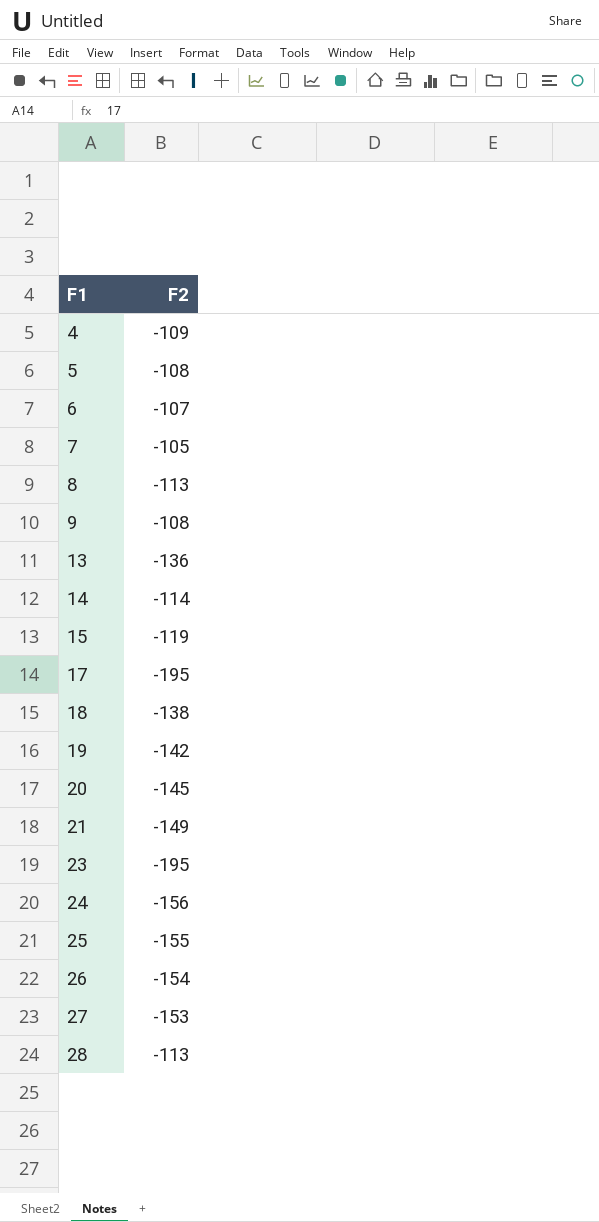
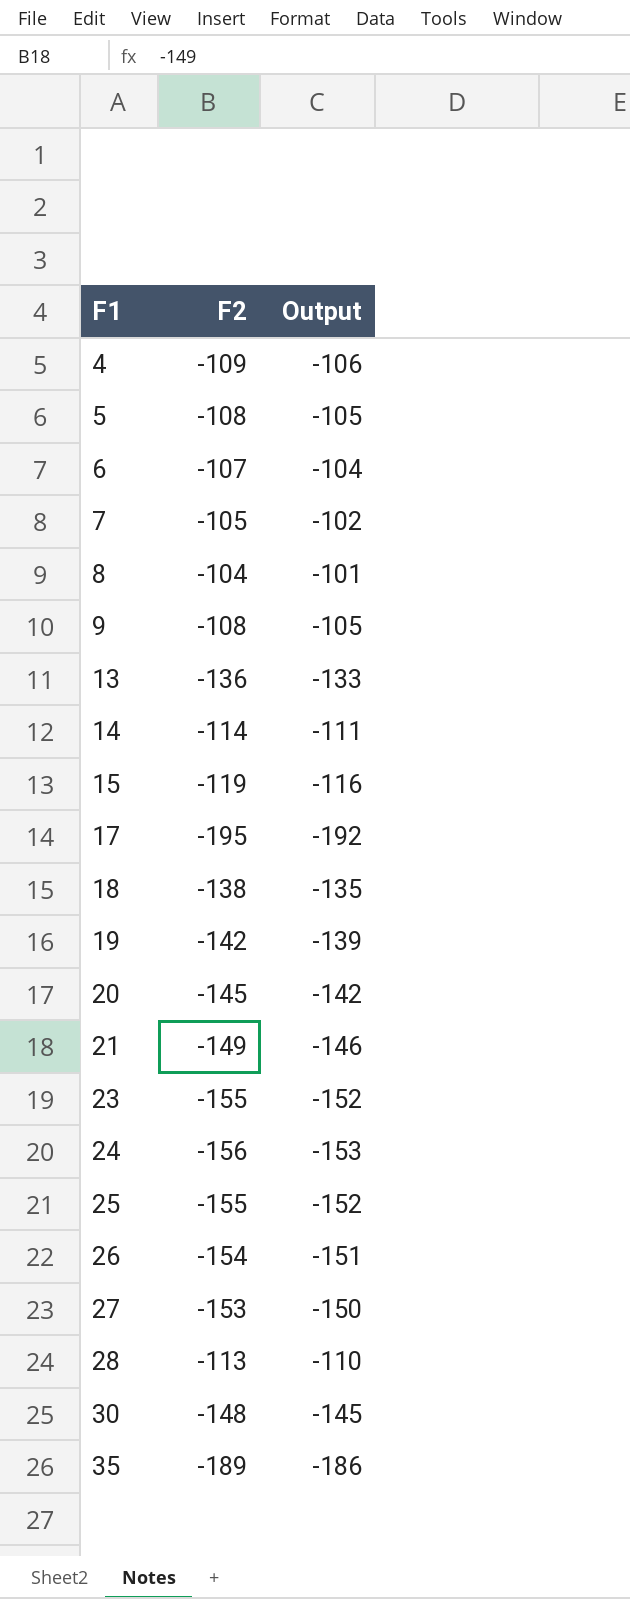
column Output | formula: none -> [F2] + 3
8 | F2: -113 -> -104
23 | F2: -195 -> -155
row 30: none -> -148 | -145
row 35: none -> -189 | -186

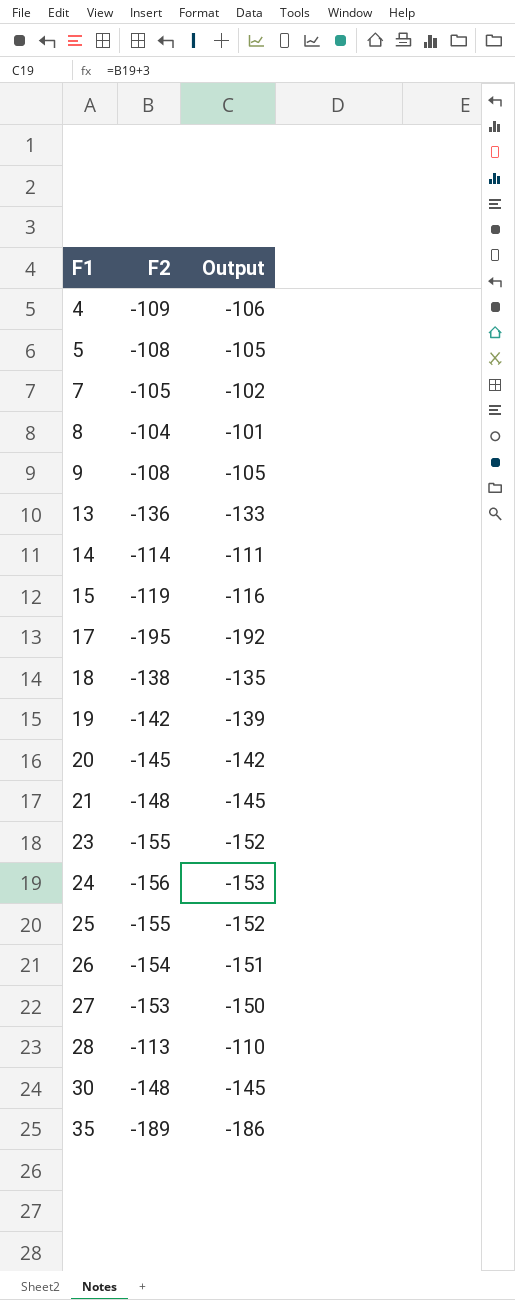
row 6: -107 | -104 -> none
21 | F2: -149 -> -148
21 | Output: -146 -> -145

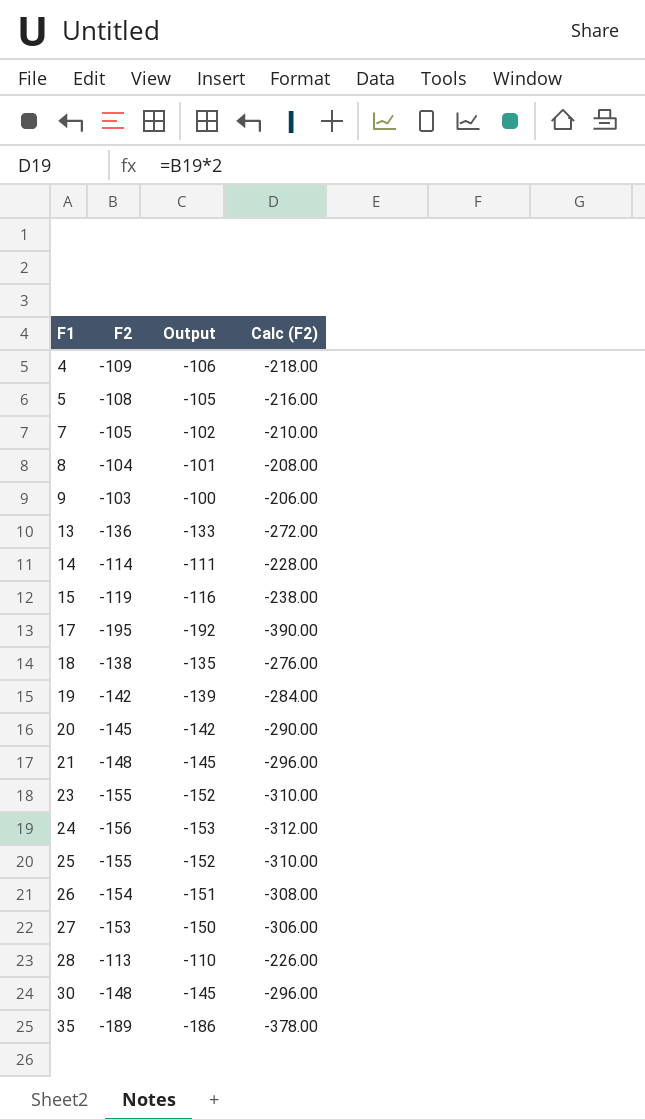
column Calc (F2) | formula: none -> [F2] * 2
9 | F2: -108 -> -103
9 | Output: -105 -> -100

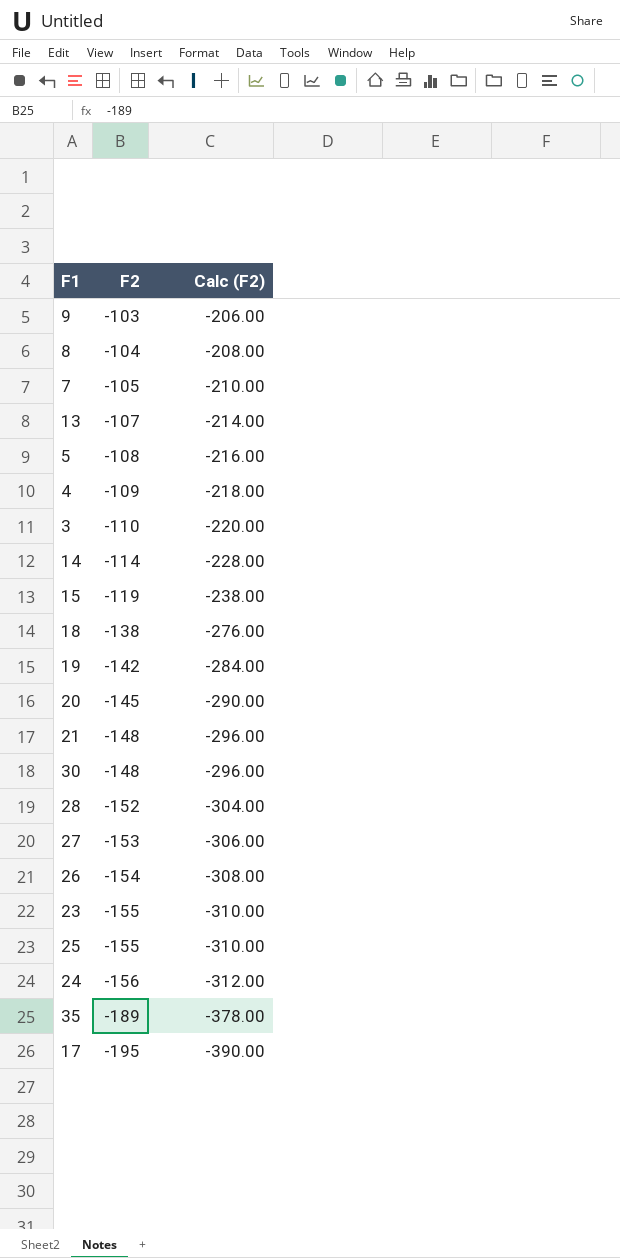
row order: F1 ascending -> F2 descending
column Output | formula: [F2] + 3 -> none
13 | F2: -136 -> -107
13 | Calc (F2): -272.00 -> -214.00
row 3: none -> -110 | -220.00
28 | F2: -113 -> -152
28 | Calc (F2): -226.00 -> -304.00

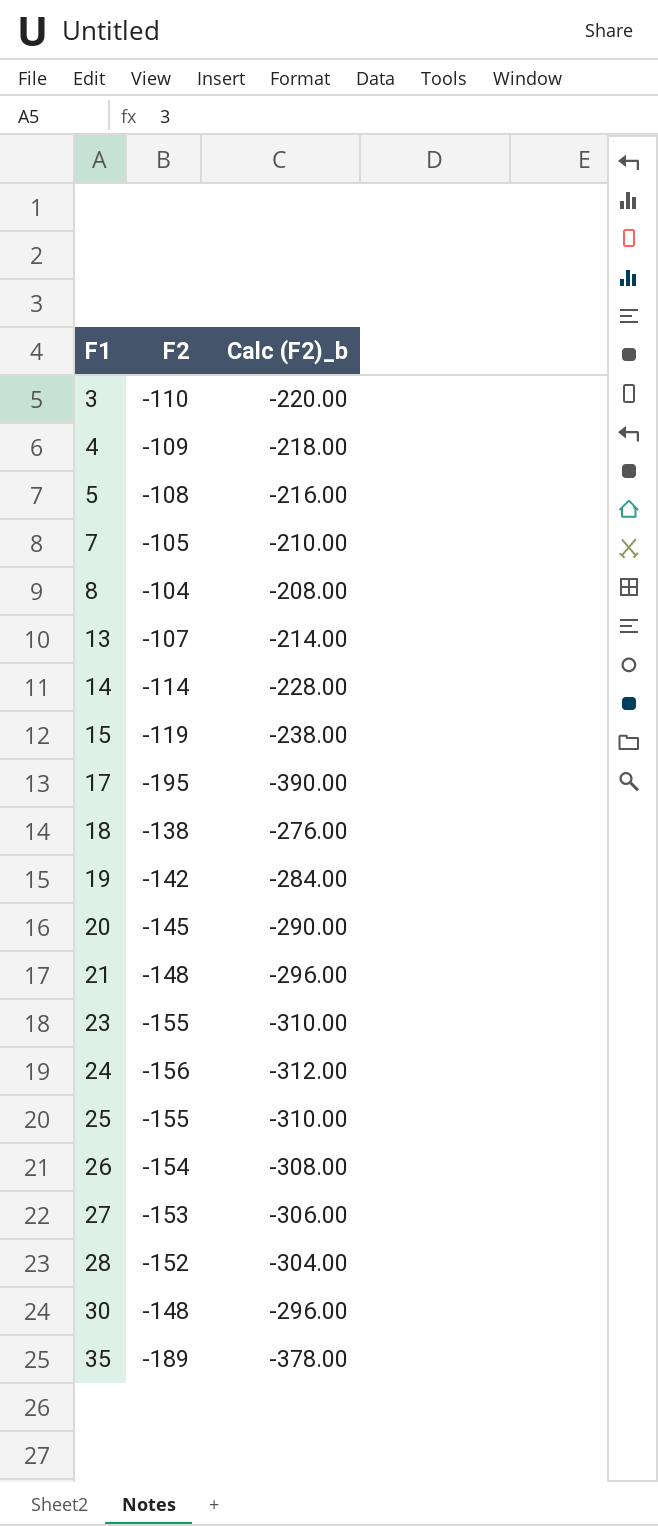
row order: F2 descending -> F1 ascending
column name: Calc (F2) -> Calc (F2)_b
row 9: -103 | -206.00 -> none

